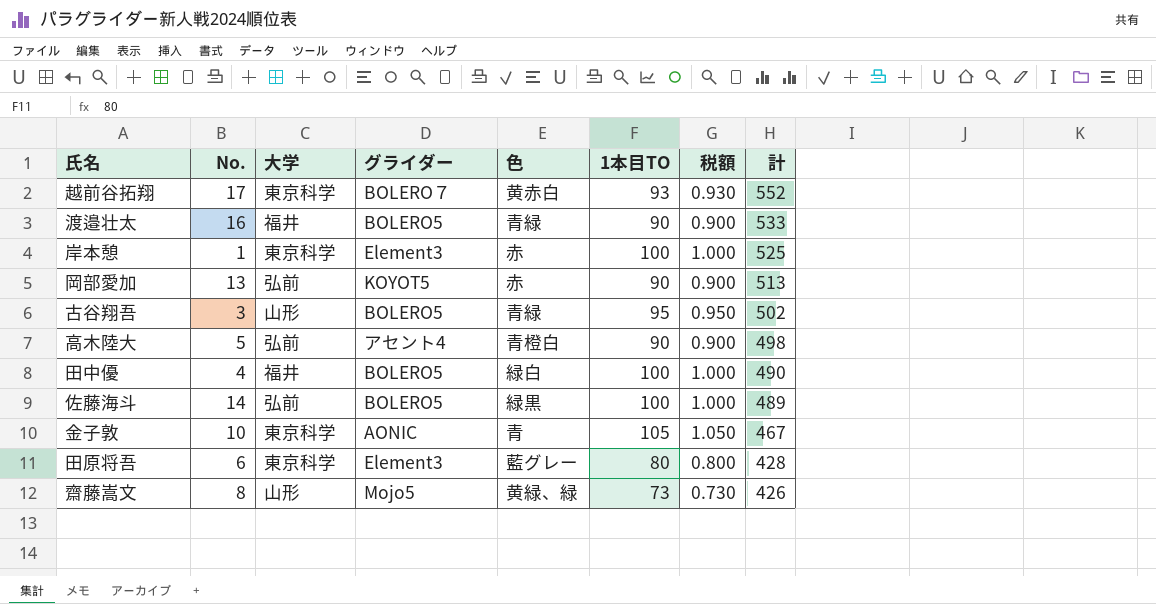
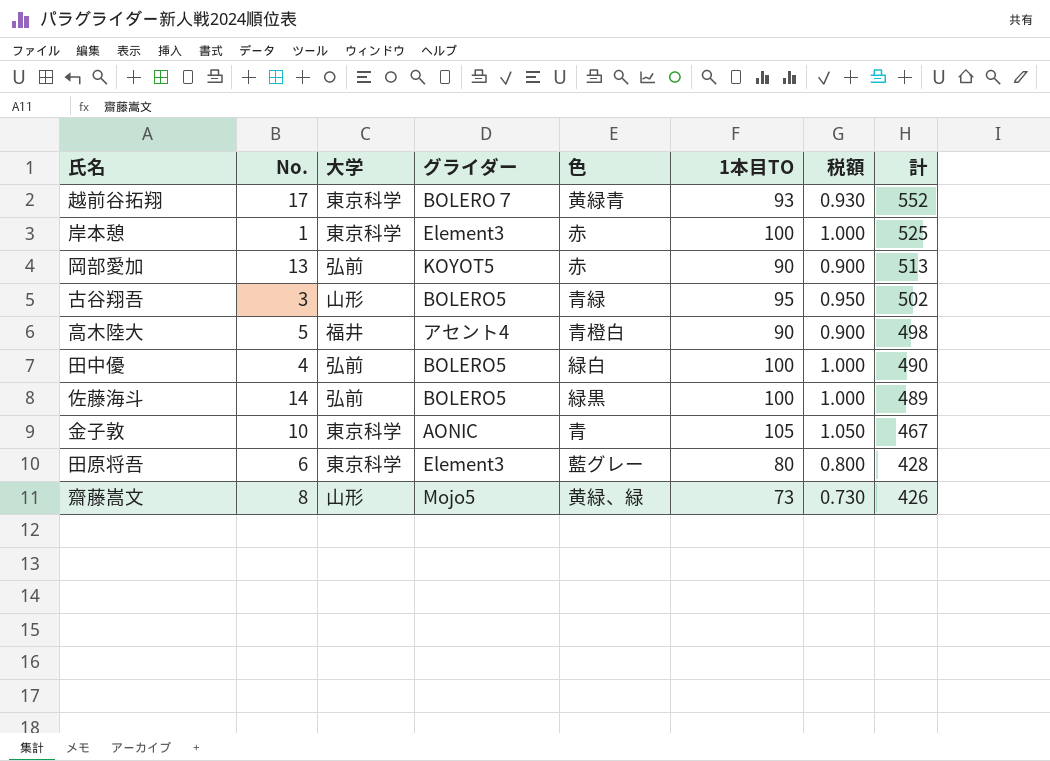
row 渡邉壮太: 16 | 福井 | BOLERO5 | 青緑 | 90 | 0.900 | 533 -> none
越前谷拓翔 | 色: 黄赤白 -> 黄緑青
高木陸大 | 大学: 弘前 -> 福井
田中優 | 大学: 福井 -> 弘前

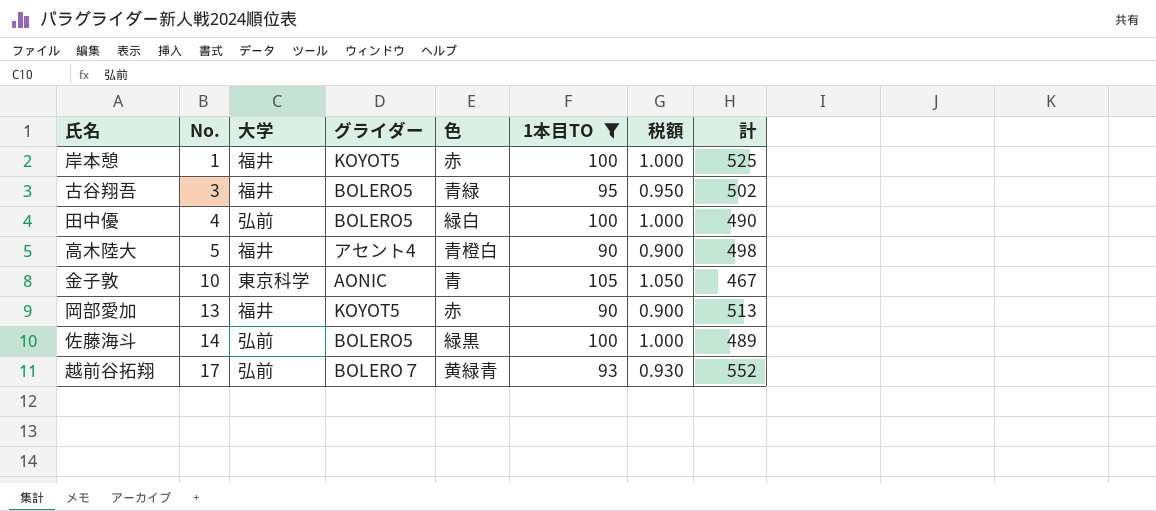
filter: none -> 1本目TO >= 90
row order: 計 descending -> No. ascending
岸本憩 | 大学: 東京科学 -> 福井
岸本憩 | グライダー: Element3 -> KOYOT5
古谷翔吾 | 大学: 山形 -> 福井
岡部愛加 | 大学: 弘前 -> 福井
越前谷拓翔 | 大学: 東京科学 -> 弘前

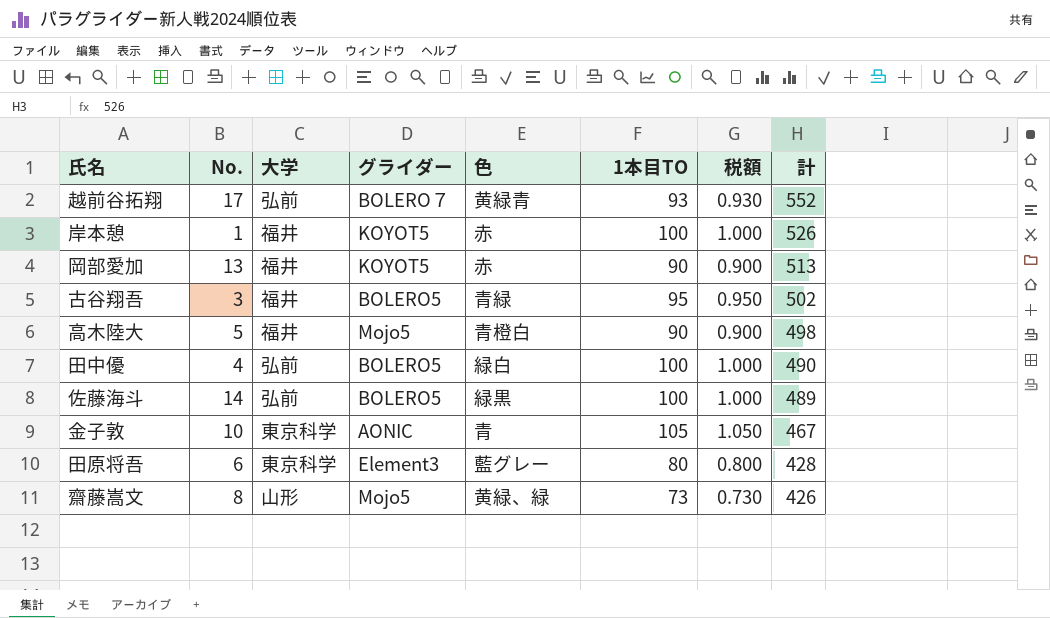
filter: 1本目TO >= 90 -> none
row order: No. ascending -> 計 descending
岸本憩 | 計: 525 -> 526
高木陸大 | グライダー: アセント4 -> Mojo5

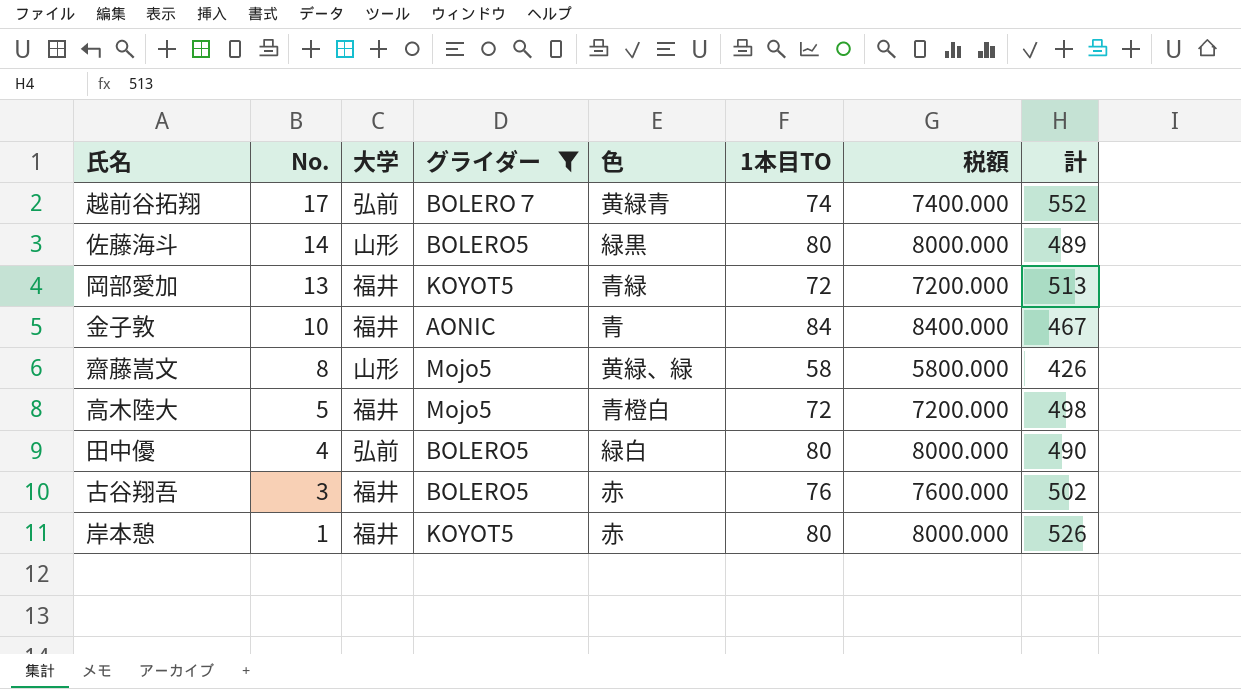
filter: none -> グライダー != Element3
row order: 計 descending -> No. descending
column 税額 | formula: [1本目TO] * 0.01 -> [1本目TO] * 100
越前谷拓翔 | 1本目TO: 93 -> 74
佐藤海斗 | 大学: 弘前 -> 山形
佐藤海斗 | 1本目TO: 100 -> 80
岡部愛加 | 色: 赤 -> 青緑
岡部愛加 | 1本目TO: 90 -> 72
金子敦 | 大学: 東京科学 -> 福井
金子敦 | 1本目TO: 105 -> 84
齋藤嵩文 | 1本目TO: 73 -> 58
高木陸大 | 1本目TO: 90 -> 72
田中優 | 1本目TO: 100 -> 80
古谷翔吾 | 色: 青緑 -> 赤
古谷翔吾 | 1本目TO: 95 -> 76
岸本憩 | 1本目TO: 100 -> 80

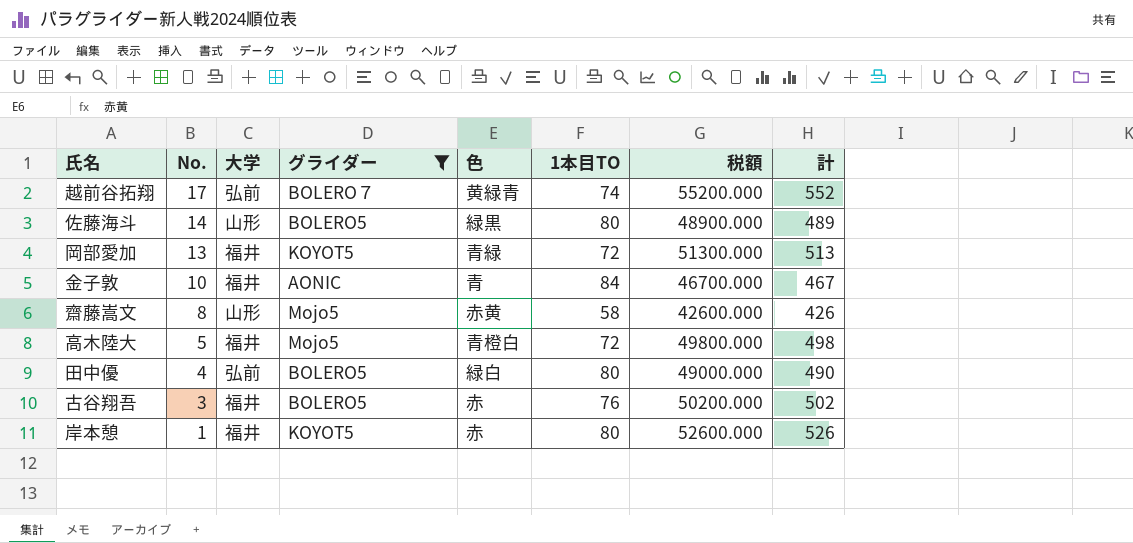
column 税額 | formula: [1本目TO] * 100 -> [計] * 100
齋藤嵩文 | 色: 黄緑、緑 -> 赤黄

